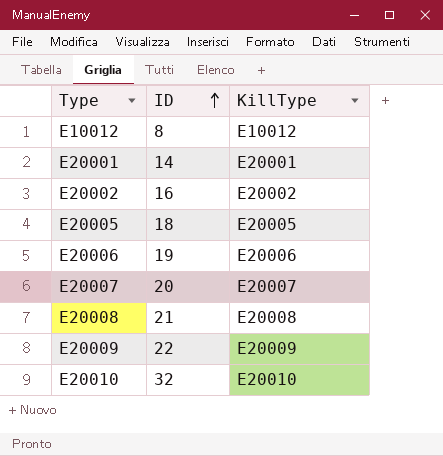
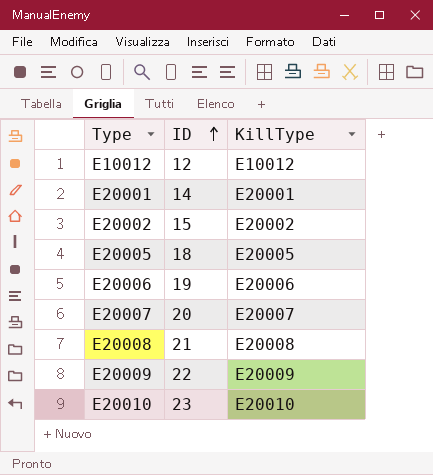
E10012 | ID: 8 -> 12
E20002 | ID: 16 -> 15
E20010 | ID: 32 -> 23

